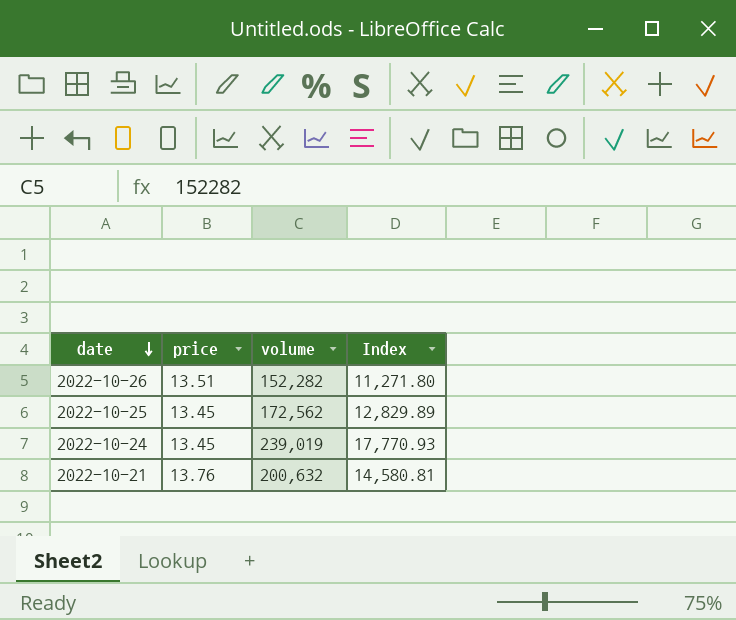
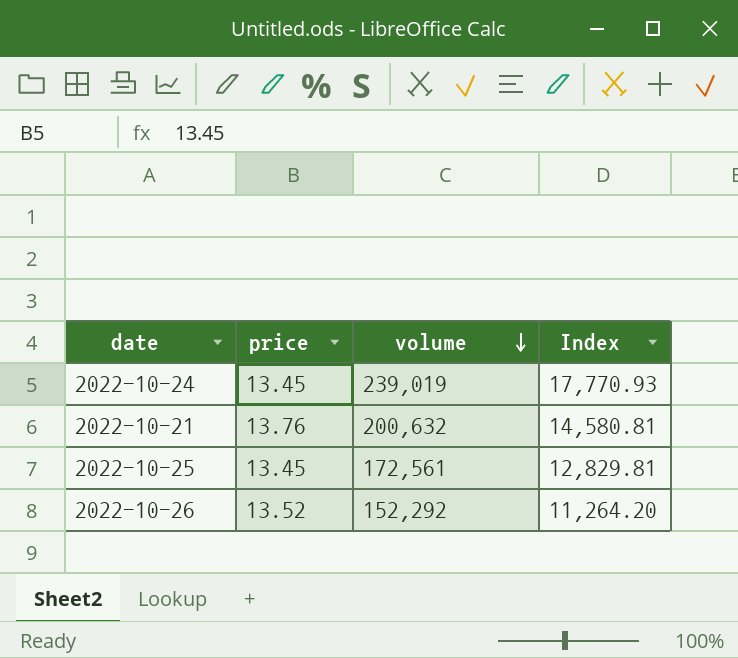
row order: date descending -> volume descending
2022-10-25 | volume: 172,562 -> 172,561
2022-10-25 | Index: 12,829.89 -> 12,829.81
2022-10-26 | price: 13.51 -> 13.52
2022-10-26 | volume: 152,282 -> 152,292
2022-10-26 | Index: 11,271.80 -> 11,264.20

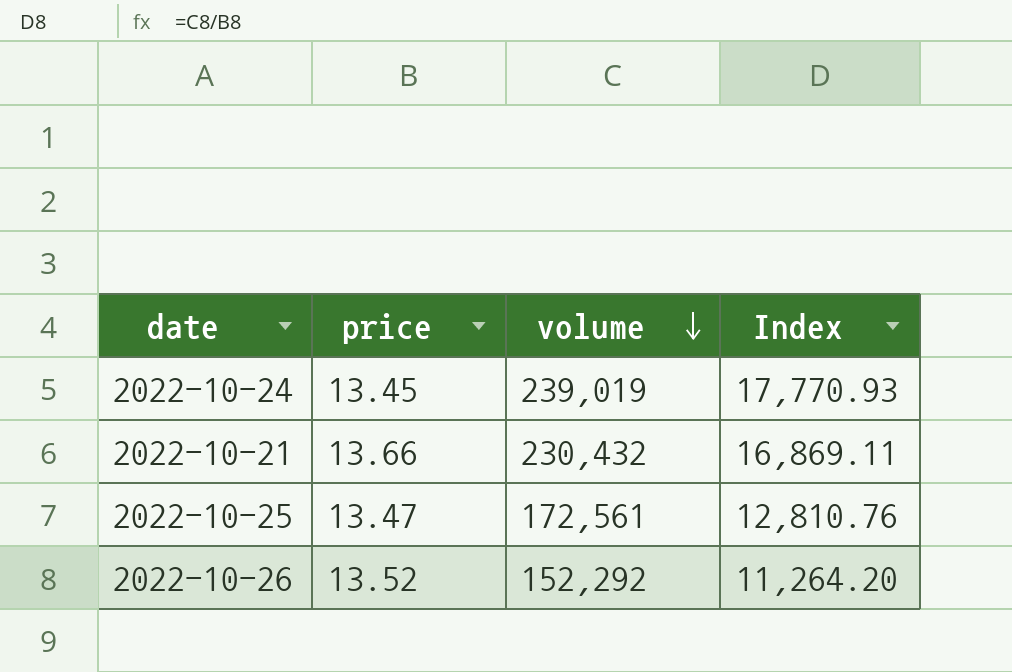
2022-10-21 | price: 13.76 -> 13.66
2022-10-21 | volume: 200,632 -> 230,432
2022-10-21 | Index: 14,580.81 -> 16,869.11
2022-10-25 | price: 13.45 -> 13.47
2022-10-25 | Index: 12,829.81 -> 12,810.76

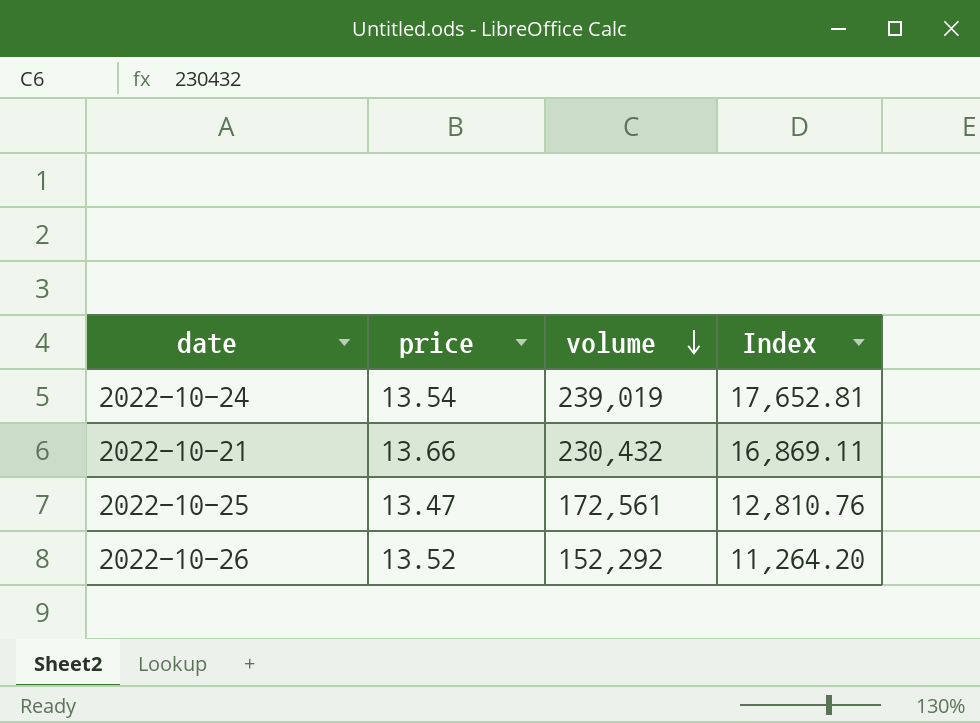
2022-10-24 | price: 13.45 -> 13.54
2022-10-24 | Index: 17,770.93 -> 17,652.81

